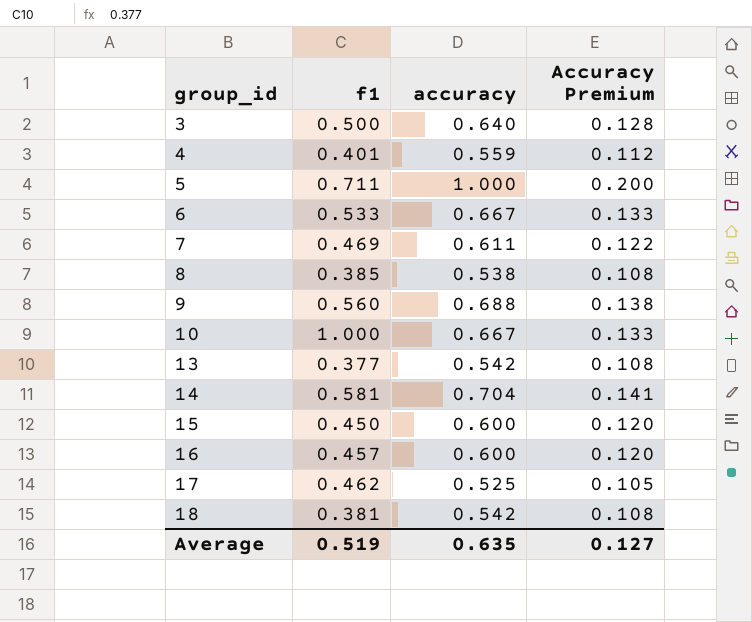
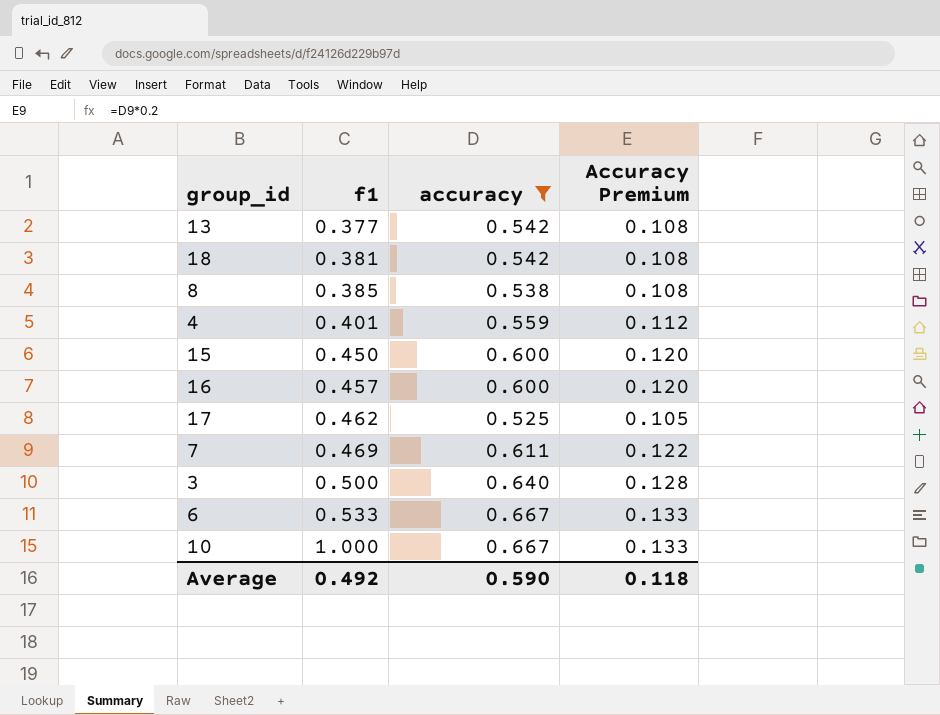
filter: none -> accuracy <= 0.667
row order: group_id ascending -> f1 ascending
Average | f1: 0.519 -> 0.492
Average | accuracy: 0.635 -> 0.590
Average | Accuracy Premium: 0.127 -> 0.118

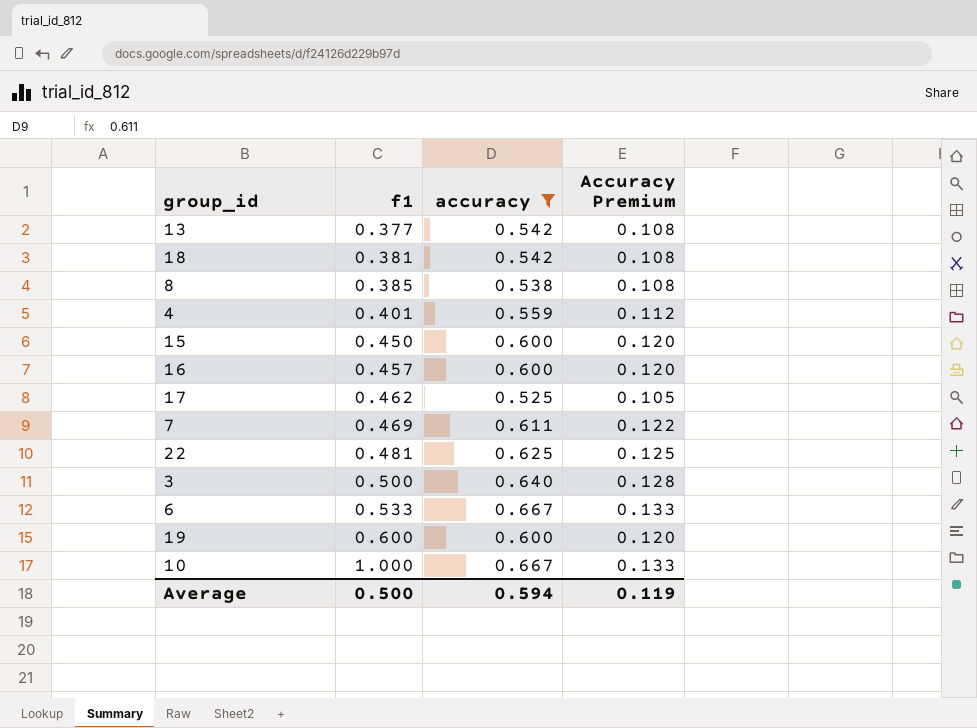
row 22: none -> 0.481 | 0.625 | 0.125
row 19: none -> 0.600 | 0.600 | 0.120
Average | f1: 0.492 -> 0.500
Average | accuracy: 0.590 -> 0.594
Average | Accuracy Premium: 0.118 -> 0.119

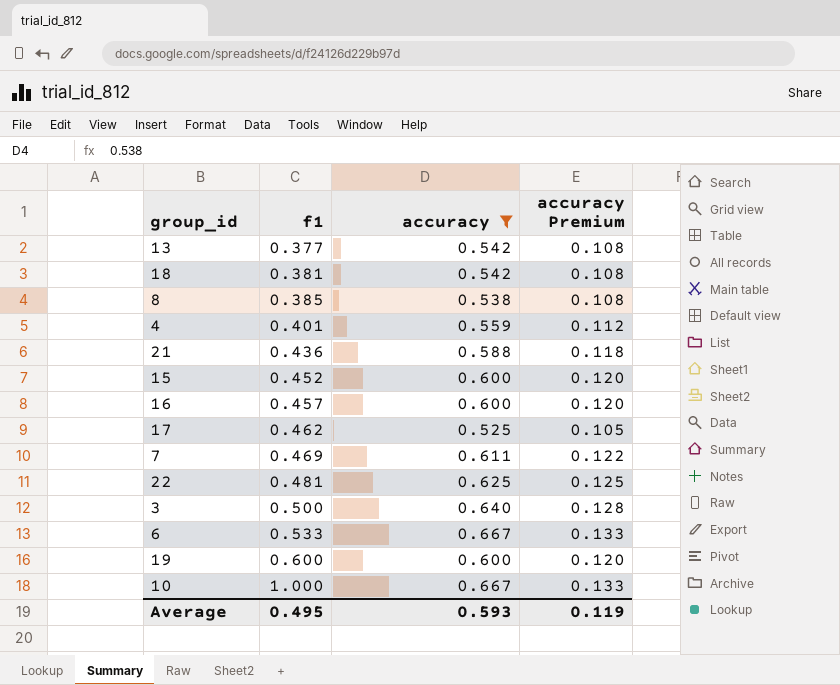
column name: Accuracy Premium -> accuracy Premium
row 21: none -> 0.436 | 0.588 | 0.118
15 | f1: 0.450 -> 0.452
Average | f1: 0.500 -> 0.495
Average | accuracy: 0.594 -> 0.593

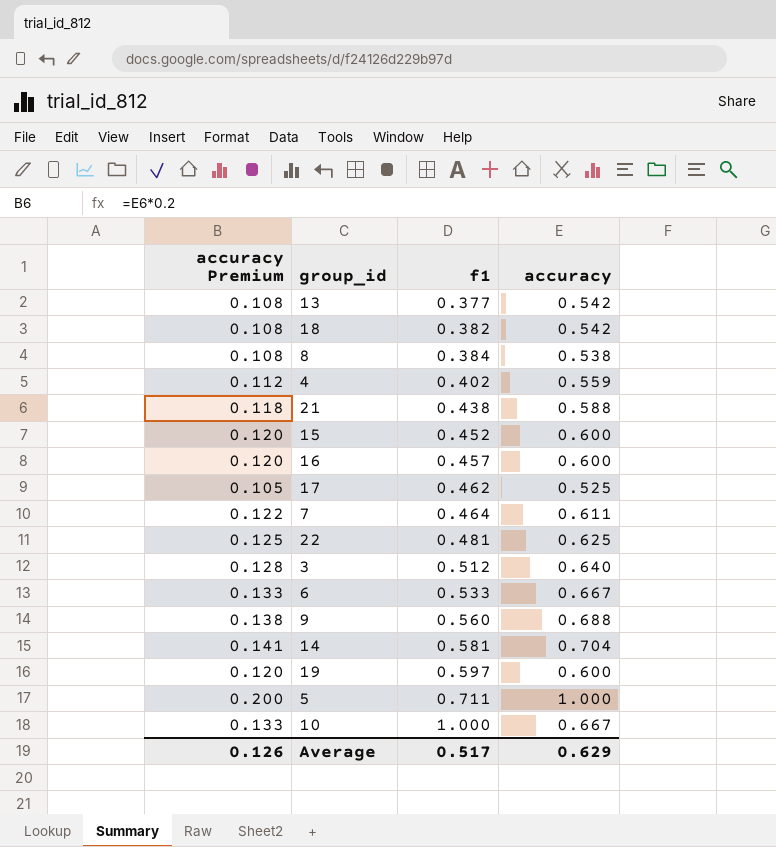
filter: accuracy <= 0.667 -> none
column accuracy Premium | position: 4 -> 1
18 | f1: 0.381 -> 0.382
8 | f1: 0.385 -> 0.384
4 | f1: 0.401 -> 0.402
21 | f1: 0.436 -> 0.438
7 | f1: 0.469 -> 0.464
3 | f1: 0.500 -> 0.512
19 | f1: 0.600 -> 0.597
Average | accuracy Premium: 0.119 -> 0.126
Average | f1: 0.495 -> 0.517
Average | accuracy: 0.593 -> 0.629

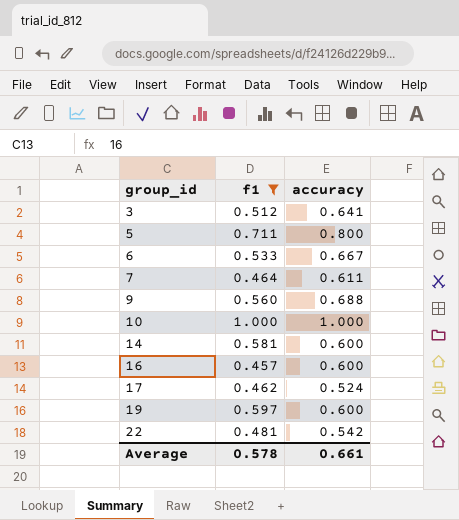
filter: none -> f1 >= 0.457
row order: f1 ascending -> group_id ascending
column accuracy Premium | formula: [accuracy] * 0.2 -> none
3 | accuracy: 0.640 -> 0.641
5 | accuracy: 1.000 -> 0.800
10 | accuracy: 0.667 -> 1.000
14 | accuracy: 0.704 -> 0.600
17 | accuracy: 0.525 -> 0.524
22 | accuracy: 0.625 -> 0.542
Average | f1: 0.517 -> 0.578
Average | accuracy: 0.629 -> 0.661

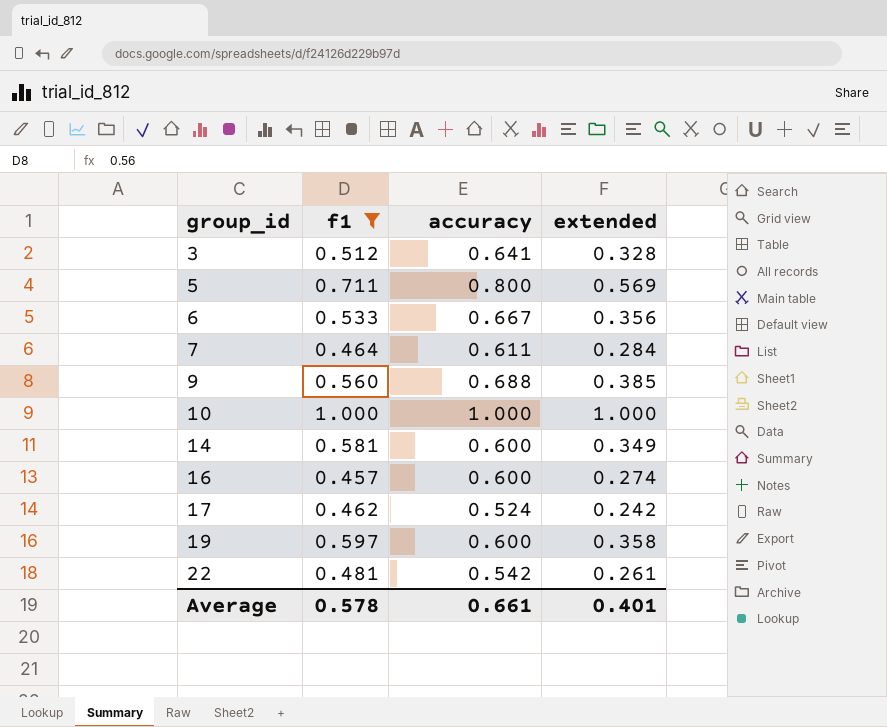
column extended | formula: none -> [f1] * [accuracy]

